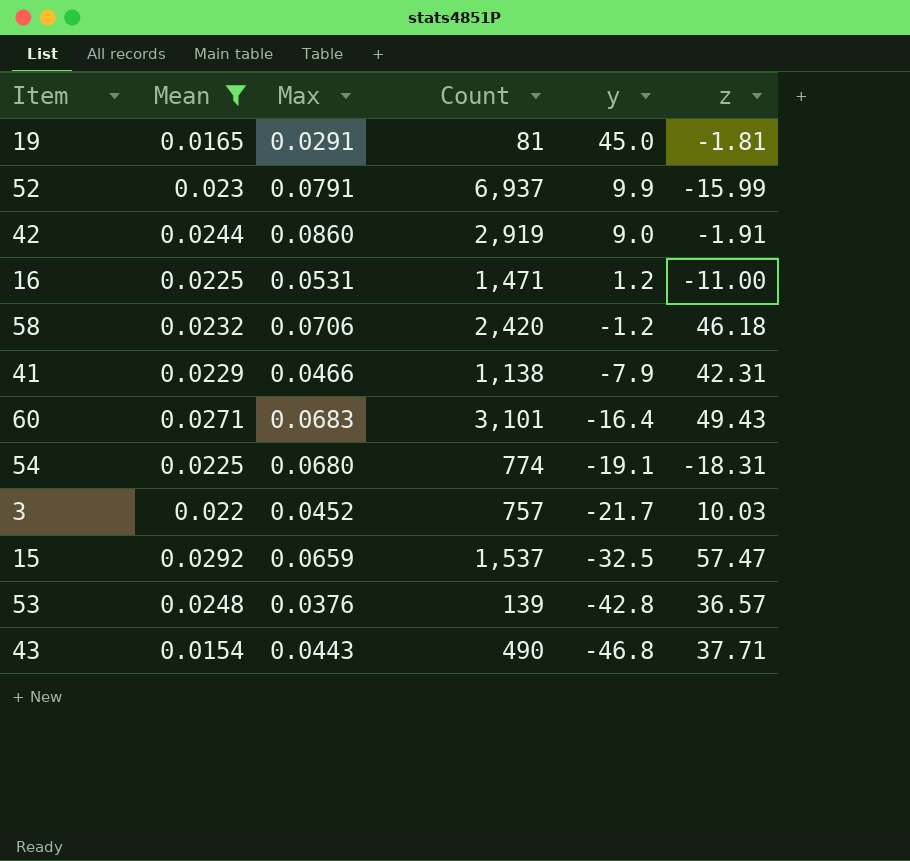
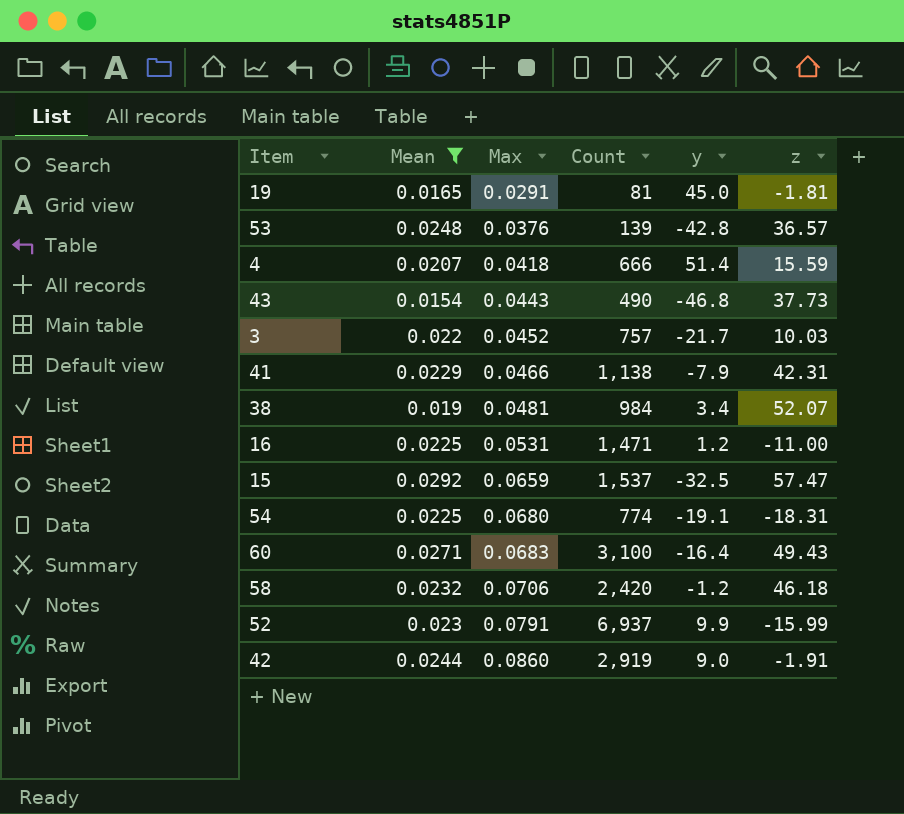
row order: y descending -> Max ascending
row 4: none -> 0.0207 | 0.0418 | 666 | 51.4 | 15.59
43 | z: 37.71 -> 37.73
row 38: none -> 0.019 | 0.0481 | 984 | 3.4 | 52.07
60 | Count: 3,101 -> 3,100

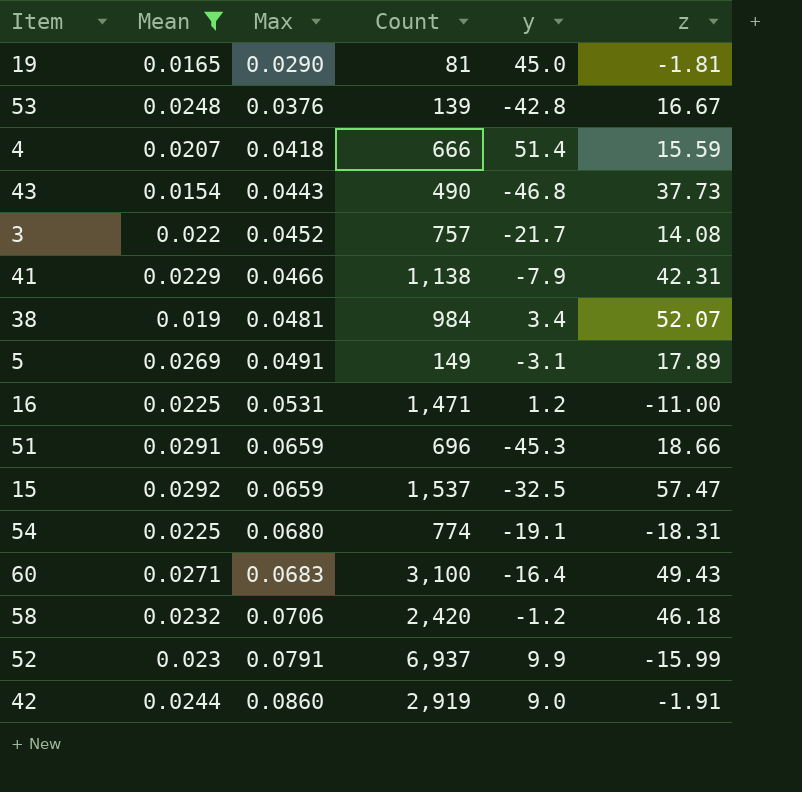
19 | Max: 0.0291 -> 0.0290
53 | z: 36.57 -> 16.67
3 | z: 10.03 -> 14.08
row 5: none -> 0.0269 | 0.0491 | 149 | -3.1 | 17.89
row 51: none -> 0.0291 | 0.0659 | 696 | -45.3 | 18.66

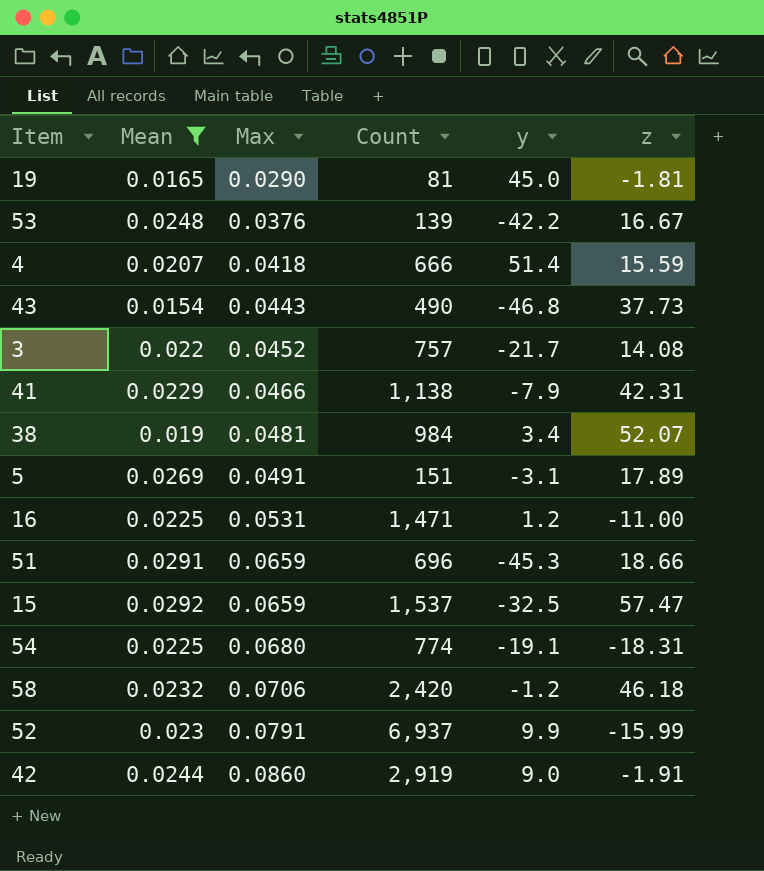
row 60: 0.0271 | 0.0683 | 3,100 | -16.4 | 49.43 -> none
53 | y: -42.8 -> -42.2
5 | Count: 149 -> 151

